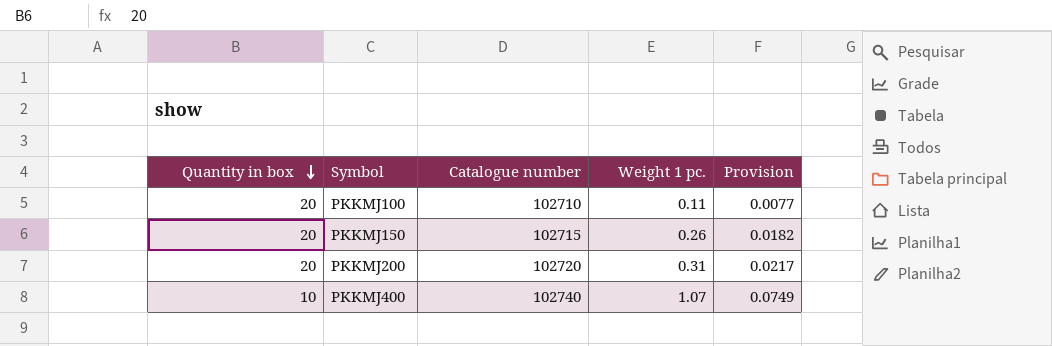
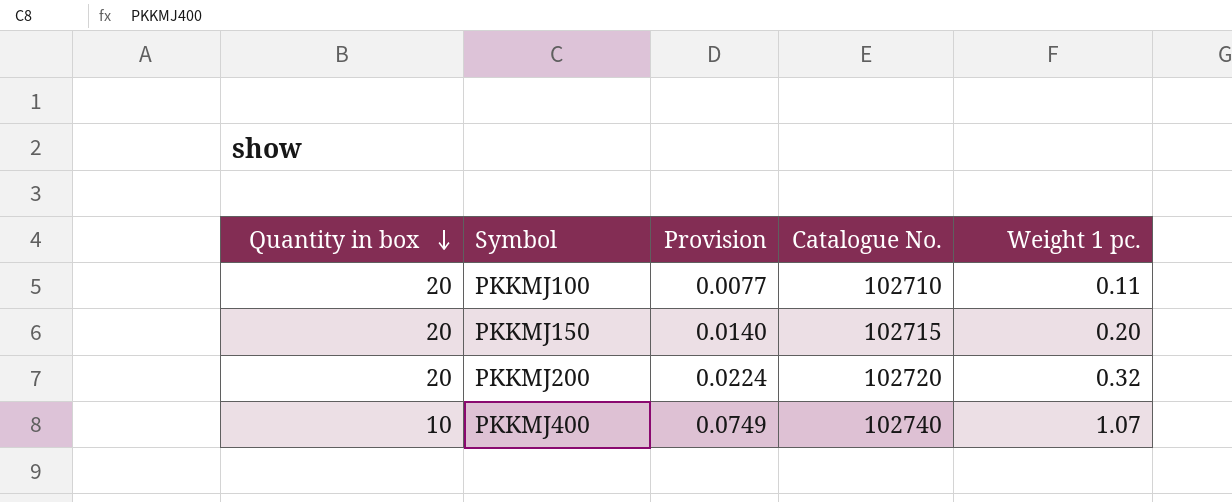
column Provision | position: 5 -> 3
column name: Catalogue number -> Catalogue No.
PKKMJ150 | Provision: 0.0182 -> 0.0140
PKKMJ150 | Weight 1 pc.: 0.26 -> 0.20
PKKMJ200 | Provision: 0.0217 -> 0.0224
PKKMJ200 | Weight 1 pc.: 0.31 -> 0.32

